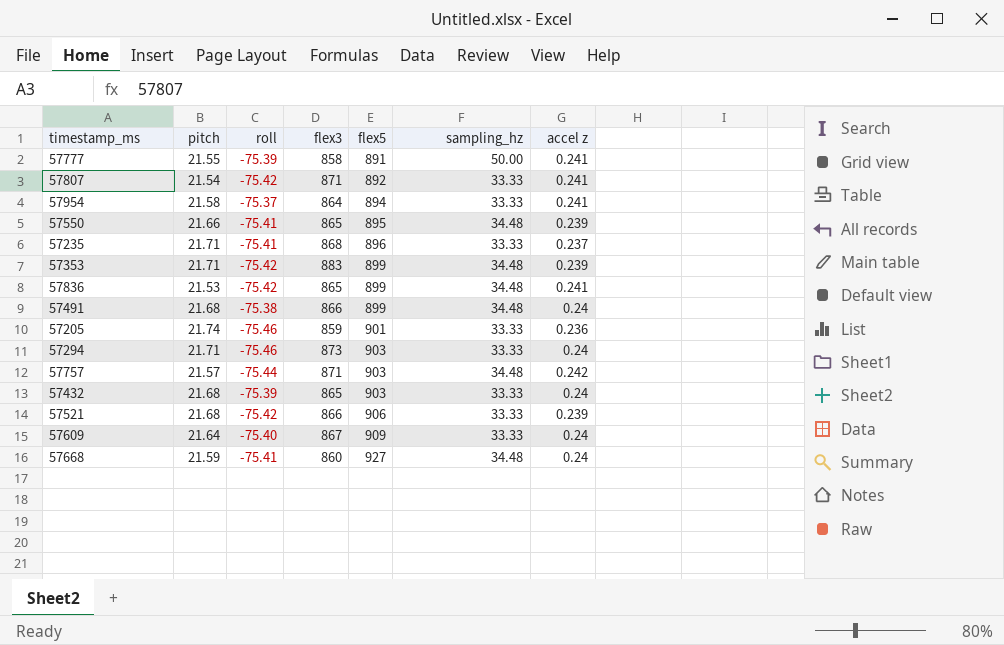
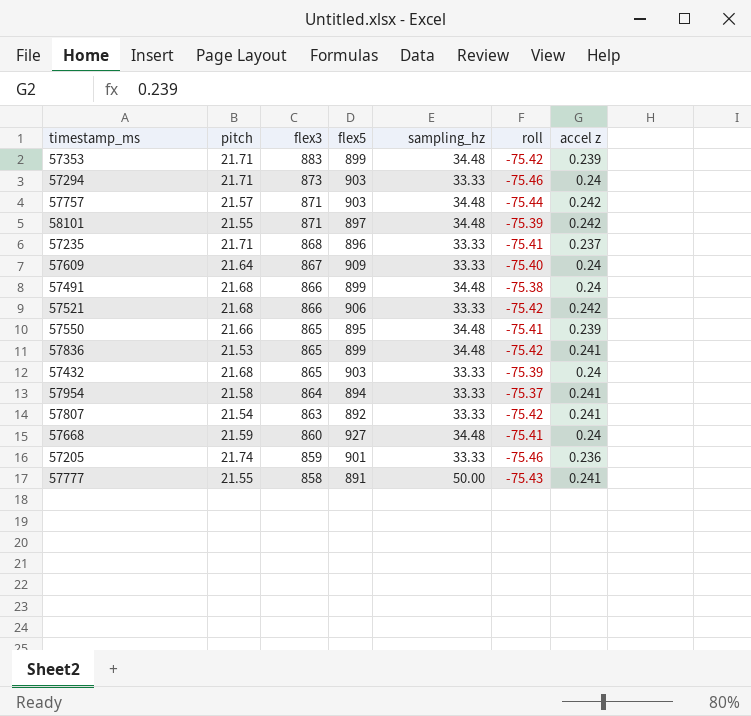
row order: flex5 ascending -> flex3 descending
column roll | position: 3 -> 6
row 58101: none -> 21.55 | 871 | 897 | 34.48 | -75.39 | 0.242
57521 | accel z: 0.239 -> 0.242
57807 | flex3: 871 -> 863
57777 | roll: -75.39 -> -75.43

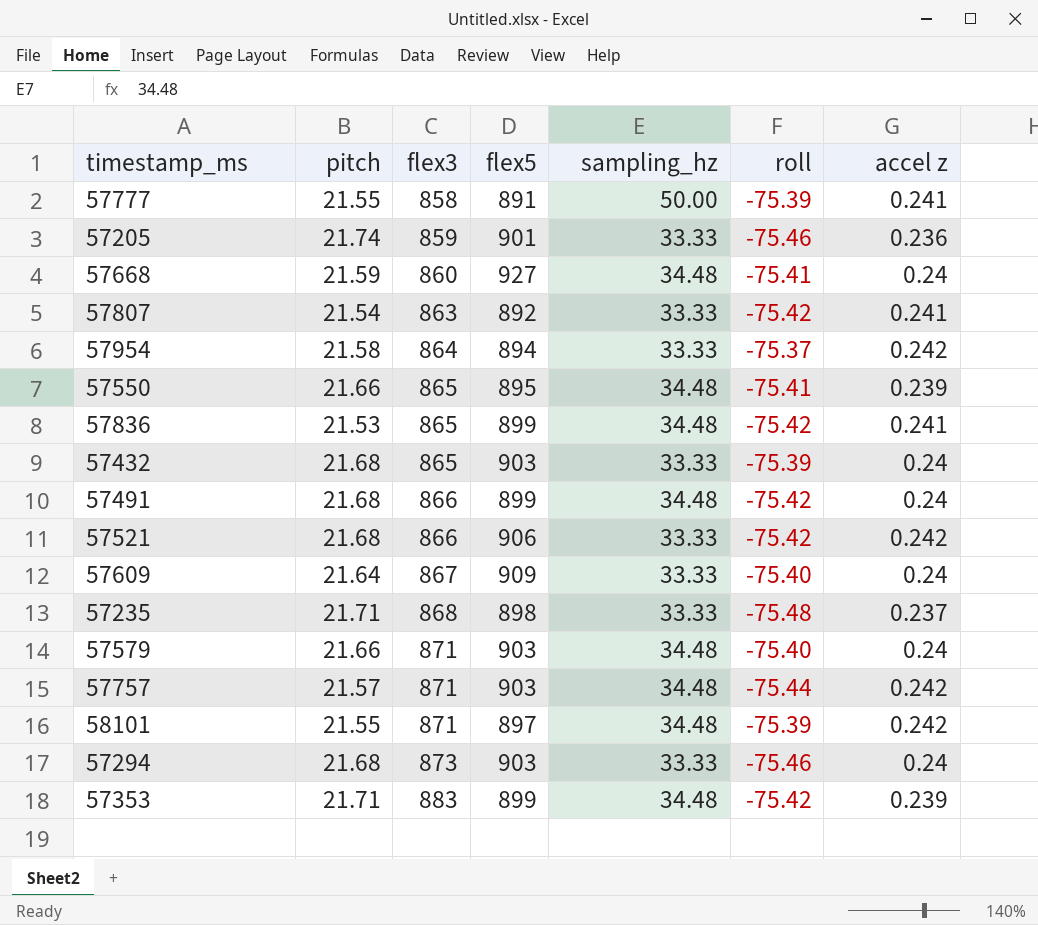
row order: flex3 descending -> flex3 ascending
57777 | roll: -75.43 -> -75.39
57954 | accel z: 0.241 -> 0.242
57491 | roll: -75.38 -> -75.42
57235 | flex5: 896 -> 898
57235 | roll: -75.41 -> -75.48
row 57579: none -> 21.66 | 871 | 903 | 34.48 | -75.40 | 0.24
57294 | pitch: 21.71 -> 21.68

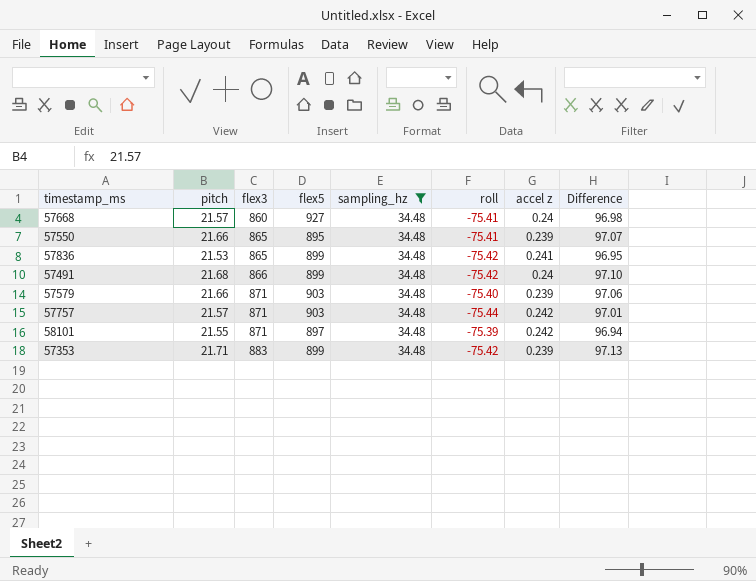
filter: none -> sampling_hz = 34.48
column Difference | formula: none -> [pitch] - [roll]
57668 | pitch: 21.59 -> 21.57
57579 | accel z: 0.24 -> 0.239

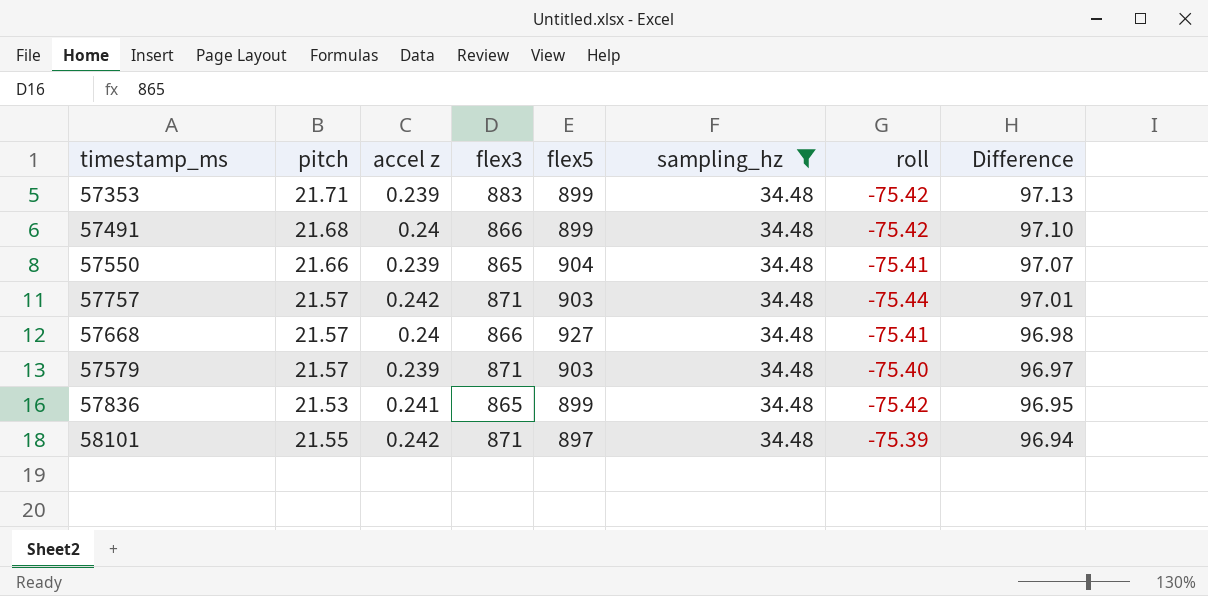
row order: flex3 ascending -> Difference descending
column accel z | position: 7 -> 3
57550 | flex5: 895 -> 904
57668 | flex3: 860 -> 866
57579 | pitch: 21.66 -> 21.57
57579 | Difference: 97.06 -> 96.97

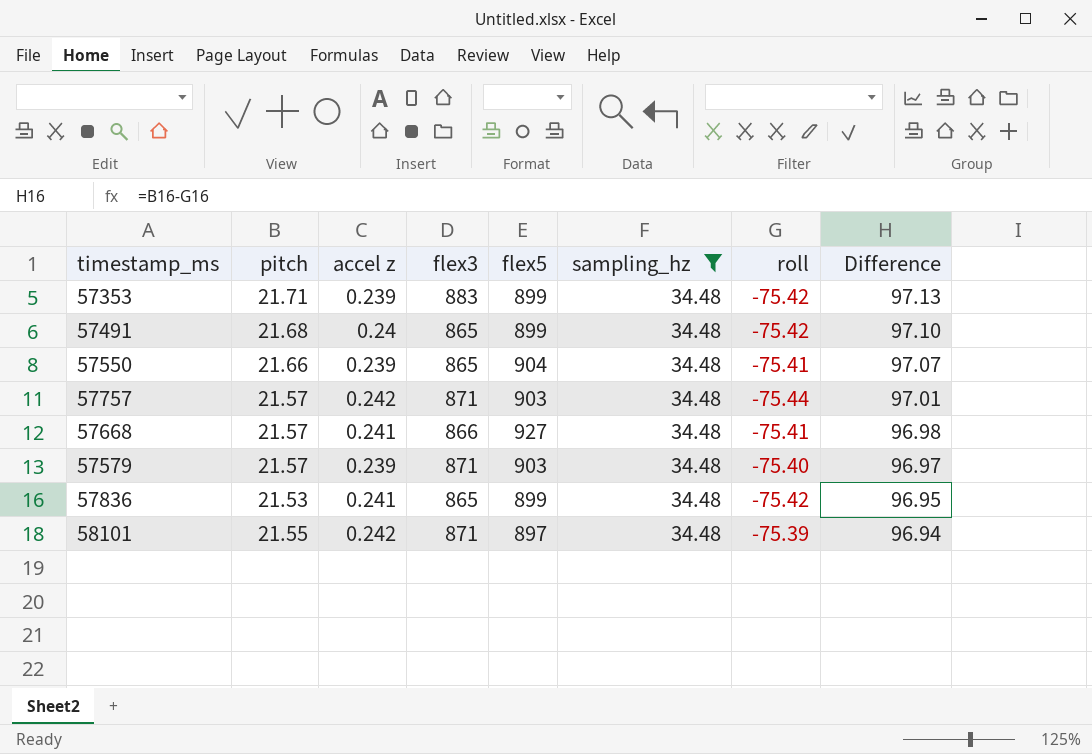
57491 | flex3: 866 -> 865
57668 | accel z: 0.24 -> 0.241

